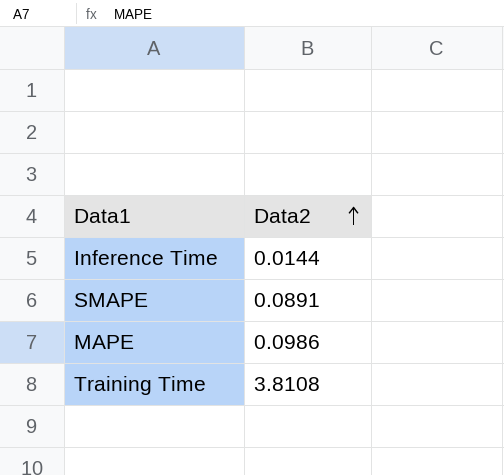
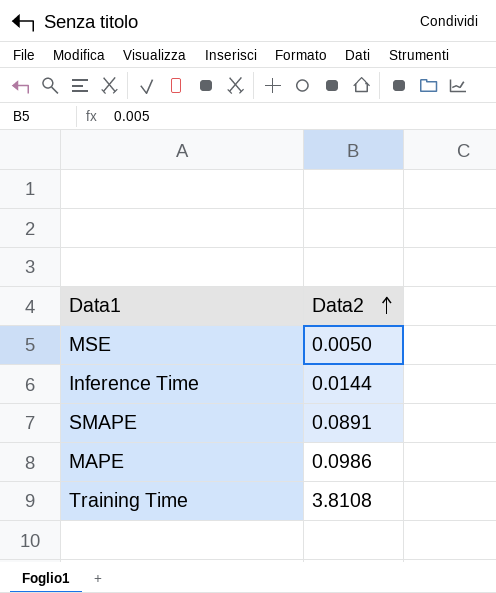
row MSE: none -> 0.0050

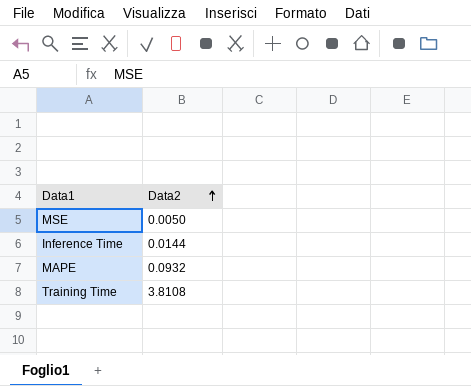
row SMAPE: 0.0891 -> none
MAPE | Data2: 0.0986 -> 0.0932

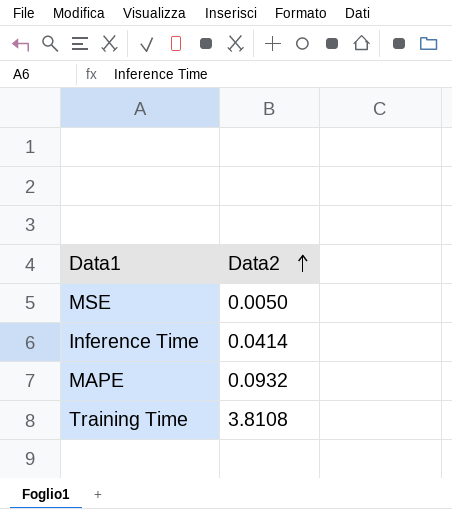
Inference Time | Data2: 0.0144 -> 0.0414

